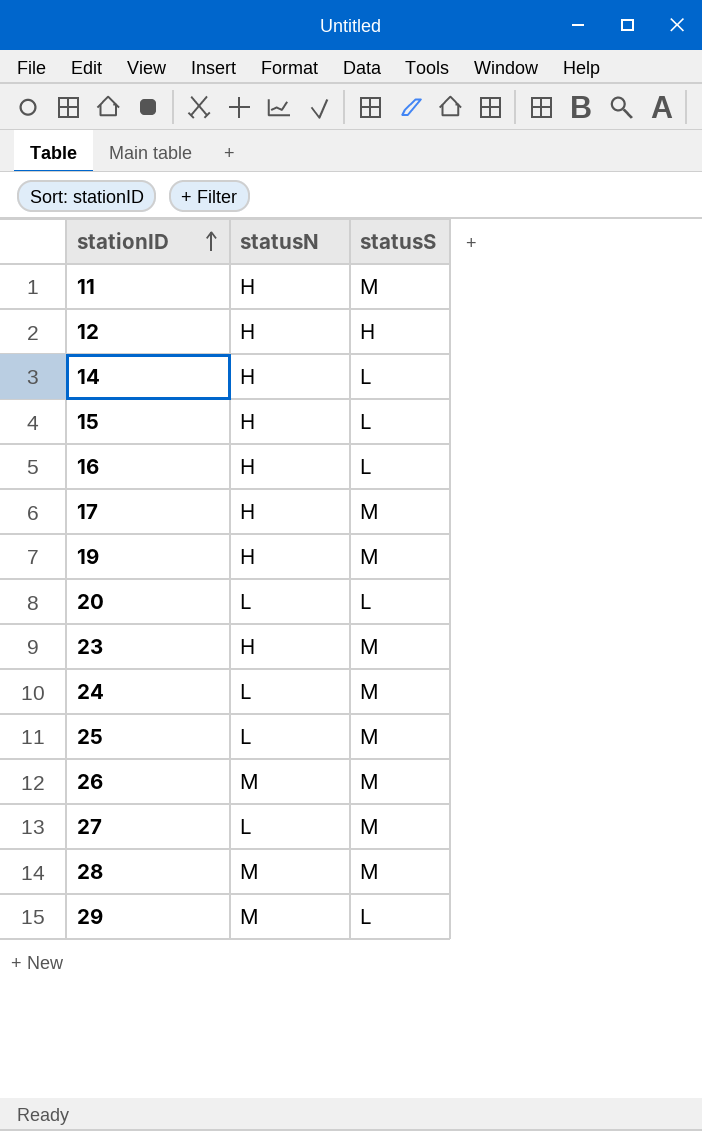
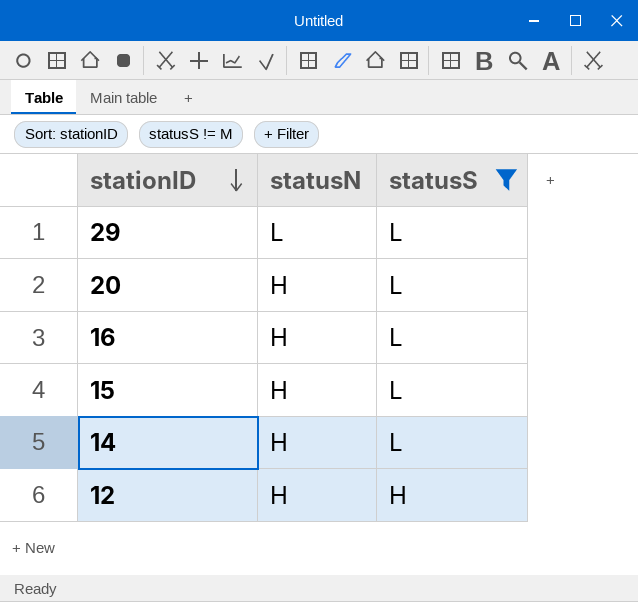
filter: none -> statusS != M
row order: stationID ascending -> stationID descending
29 | statusN: M -> L
20 | statusN: L -> H

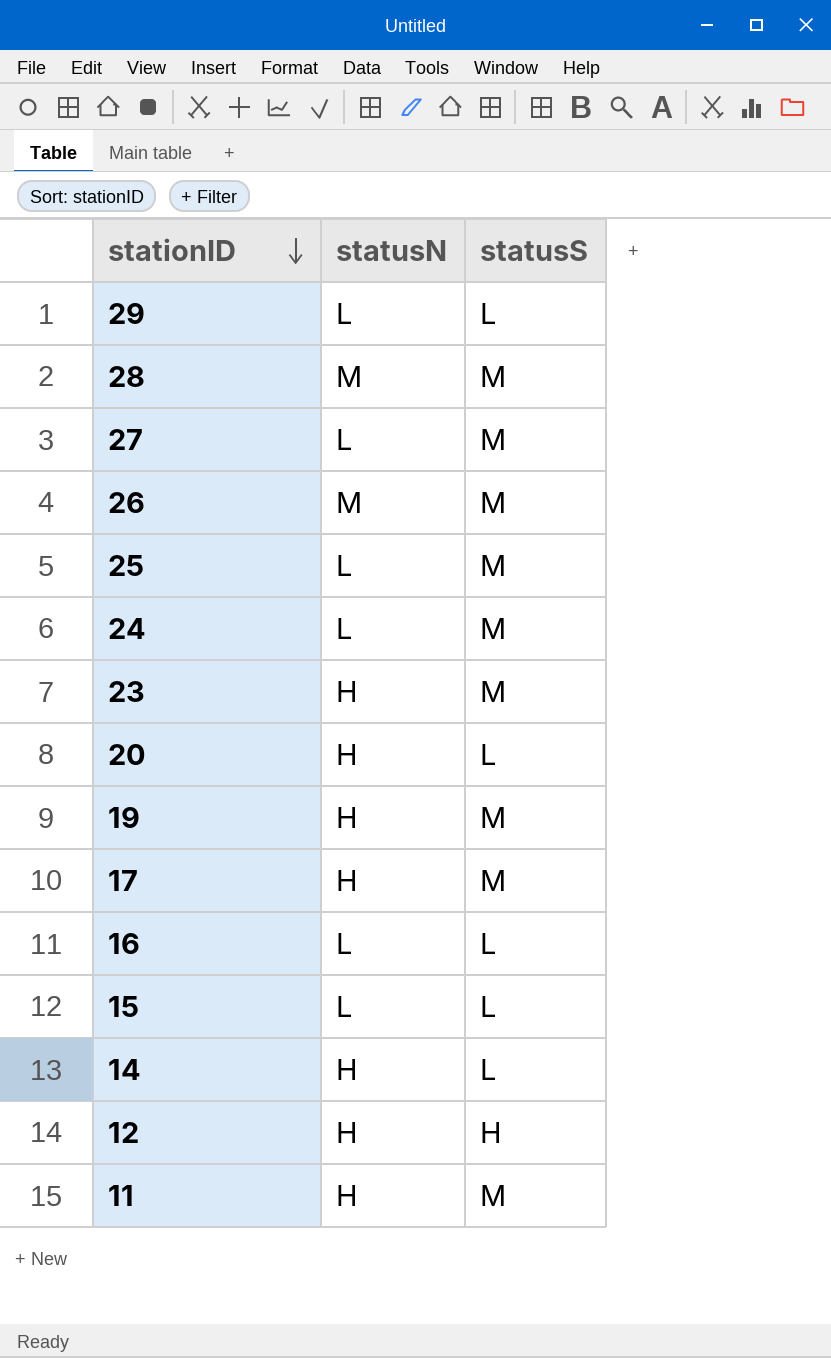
filter: statusS != M -> none
16 | statusN: H -> L
15 | statusN: H -> L

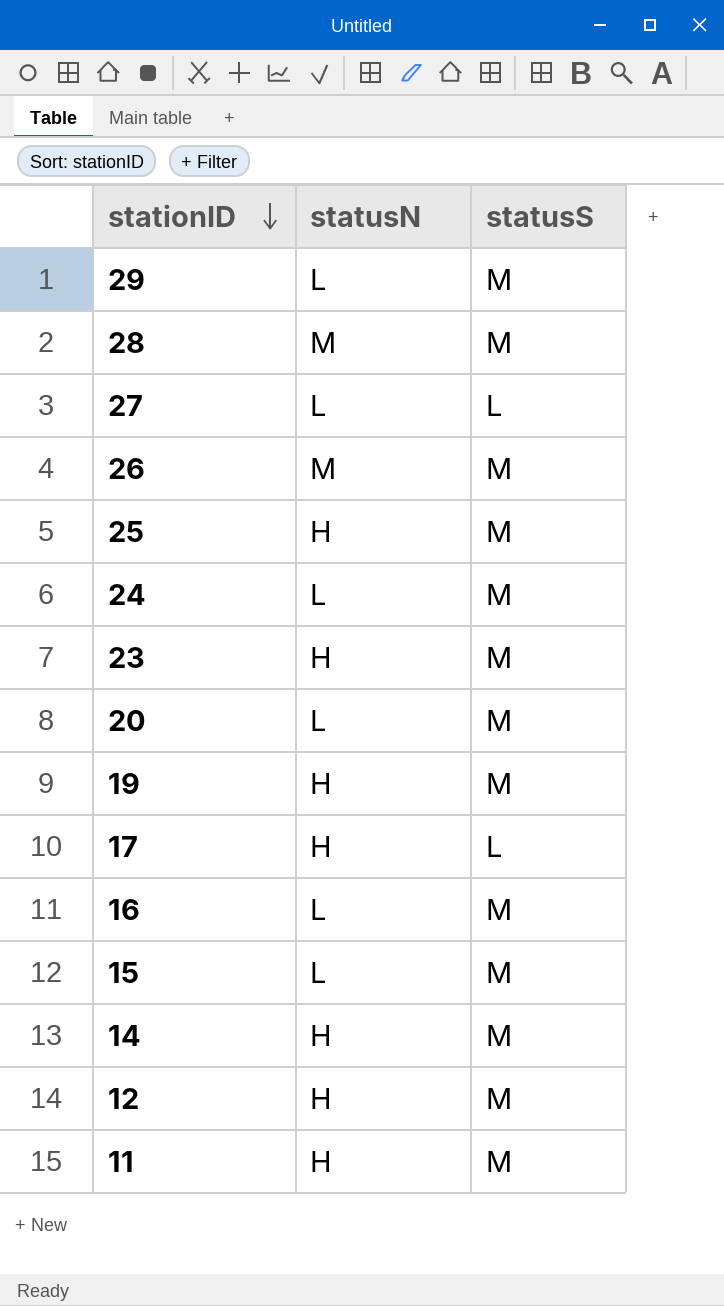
29 | statusS: L -> M
27 | statusS: M -> L
25 | statusN: L -> H
20 | statusN: H -> L
20 | statusS: L -> M
17 | statusS: M -> L
16 | statusS: L -> M
15 | statusS: L -> M
14 | statusS: L -> M
12 | statusS: H -> M

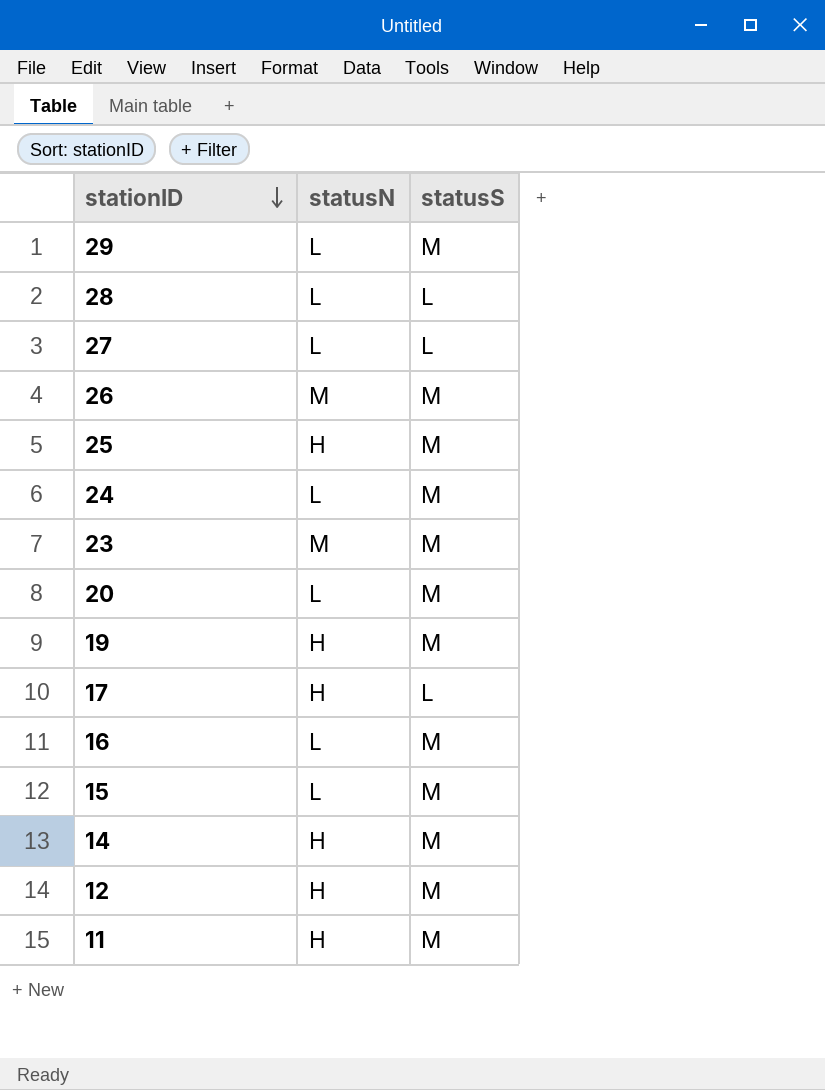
28 | statusN: M -> L
28 | statusS: M -> L
23 | statusN: H -> M

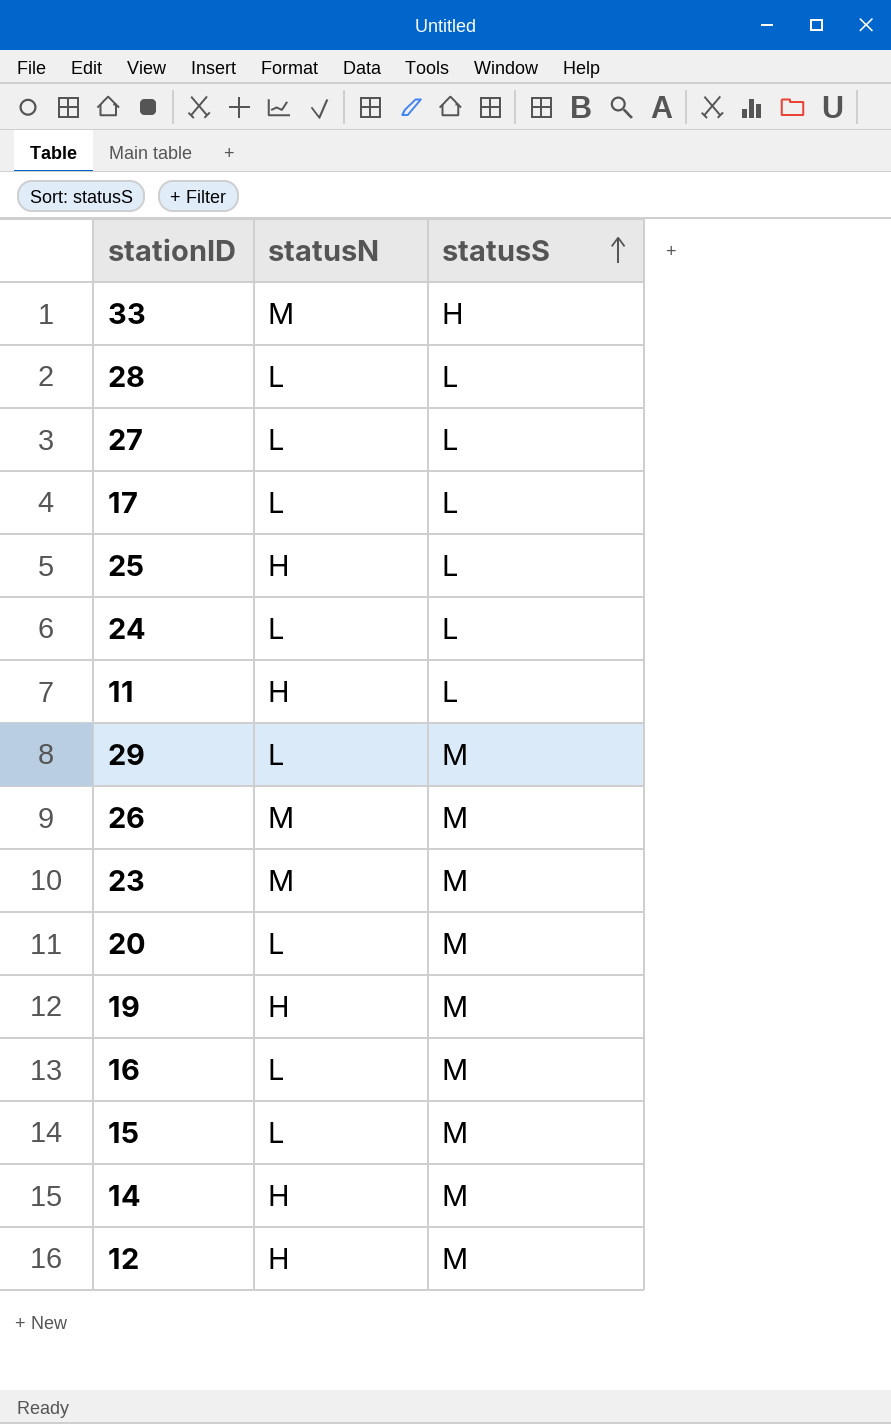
row order: stationID descending -> statusS ascending
row 33: none -> M | H
17 | statusN: H -> L
25 | statusS: M -> L
24 | statusS: M -> L
11 | statusS: M -> L

